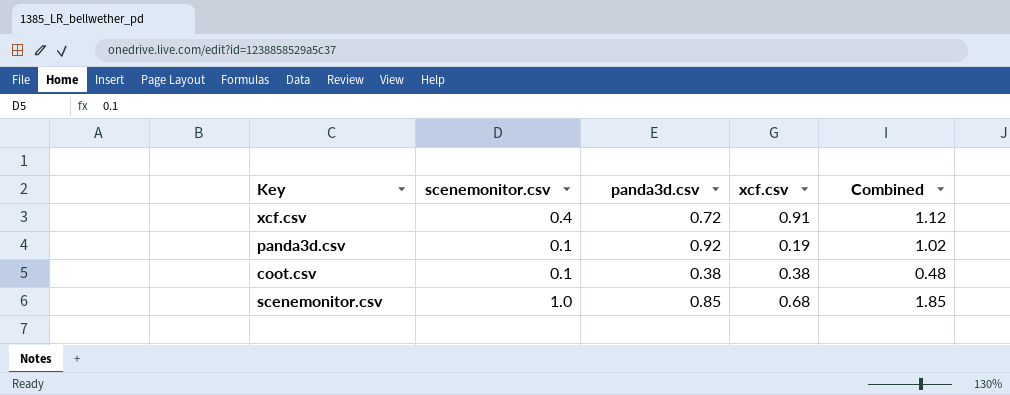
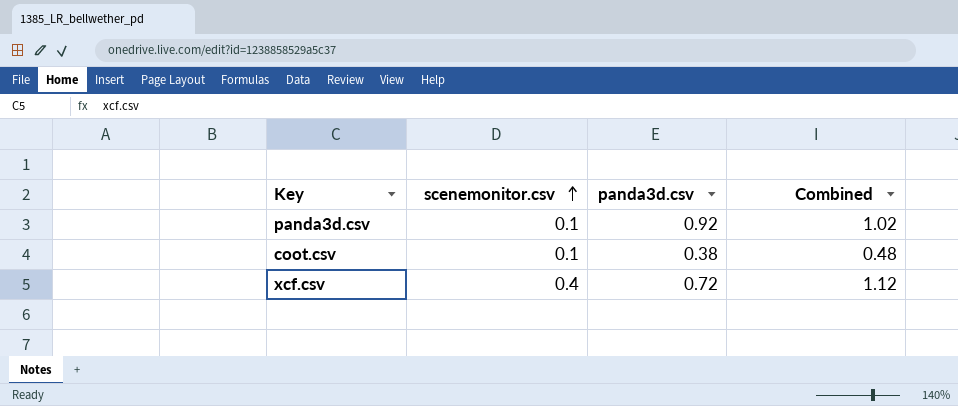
row order: none -> scenemonitor.csv ascending
column xcf.csv | position: 4 -> none
row scenemonitor.csv: 1.0 | 0.85 | 0.68 | 1.85 -> none

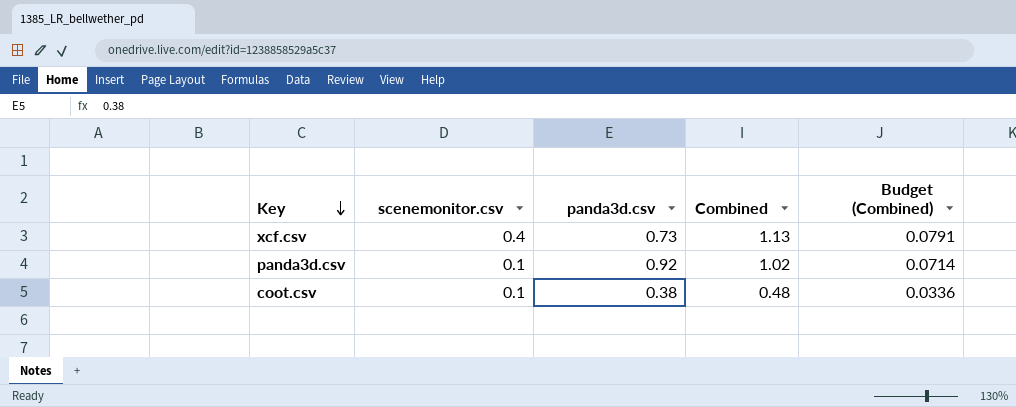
row order: scenemonitor.csv ascending -> Key descending
column Budget (Combined) | formula: none -> [Combined] * 0.07
xcf.csv | panda3d.csv: 0.72 -> 0.73
xcf.csv | Combined: 1.12 -> 1.13

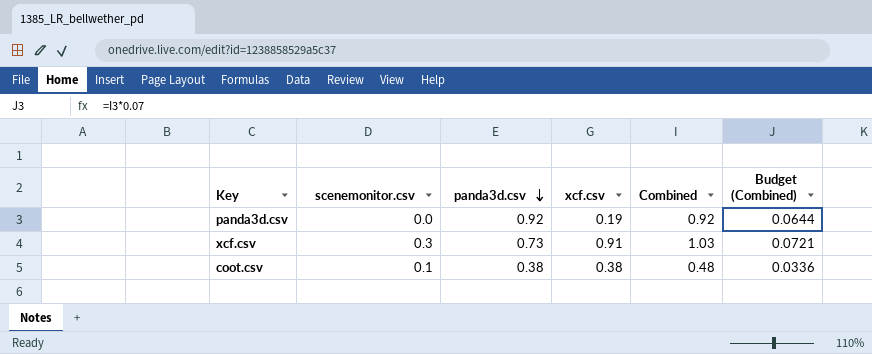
row order: Key descending -> panda3d.csv descending
column xcf.csv | position: none -> 4
panda3d.csv | scenemonitor.csv: 0.1 -> 0.0
panda3d.csv | Combined: 1.02 -> 0.92
panda3d.csv | Budget (Combined): 0.0714 -> 0.0644
xcf.csv | scenemonitor.csv: 0.4 -> 0.3
xcf.csv | Combined: 1.13 -> 1.03
xcf.csv | Budget (Combined): 0.0791 -> 0.0721

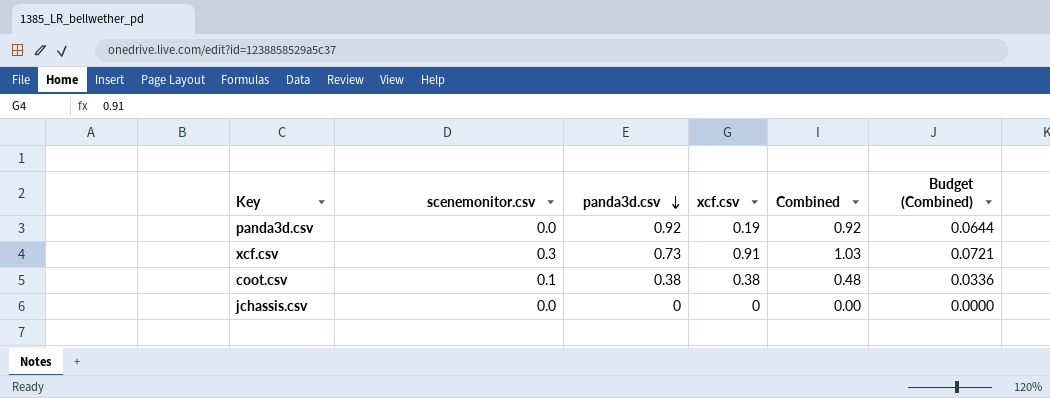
row jchassis.csv: none -> 0.0 | 0 | 0 | 0.00 | 0.0000

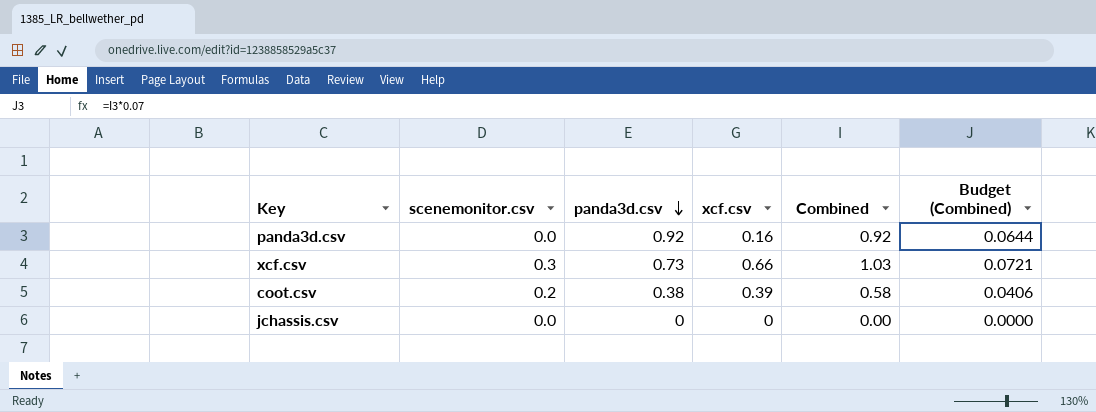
panda3d.csv | xcf.csv: 0.19 -> 0.16
xcf.csv | xcf.csv: 0.91 -> 0.66
coot.csv | scenemonitor.csv: 0.1 -> 0.2
coot.csv | xcf.csv: 0.38 -> 0.39
coot.csv | Combined: 0.48 -> 0.58
coot.csv | Budget (Combined): 0.0336 -> 0.0406

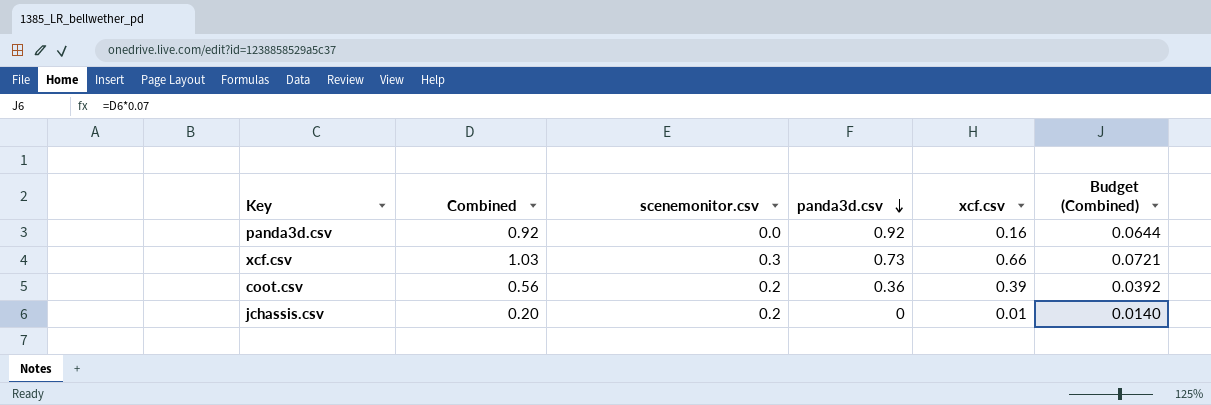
column Combined | position: 5 -> 2
coot.csv | Combined: 0.58 -> 0.56
coot.csv | panda3d.csv: 0.38 -> 0.36
coot.csv | Budget (Combined): 0.0406 -> 0.0392
jchassis.csv | Combined: 0.00 -> 0.20
jchassis.csv | scenemonitor.csv: 0.0 -> 0.2
jchassis.csv | xcf.csv: 0 -> 0.01
jchassis.csv | Budget (Combined): 0.0000 -> 0.0140

